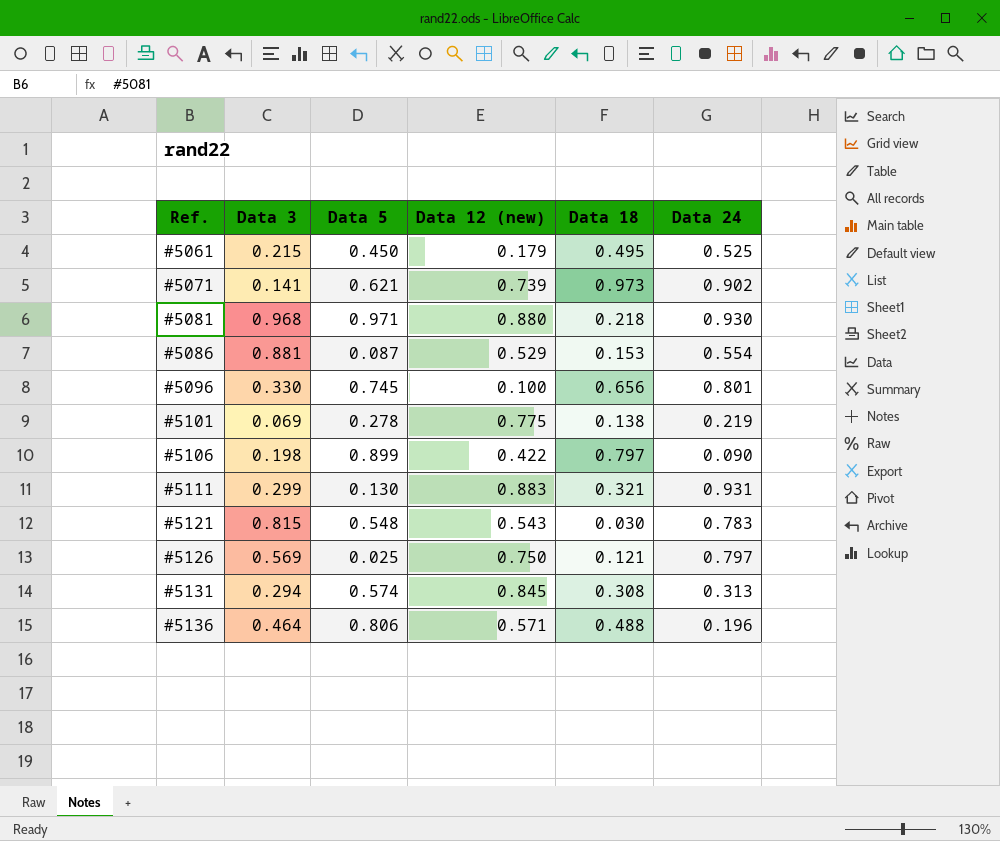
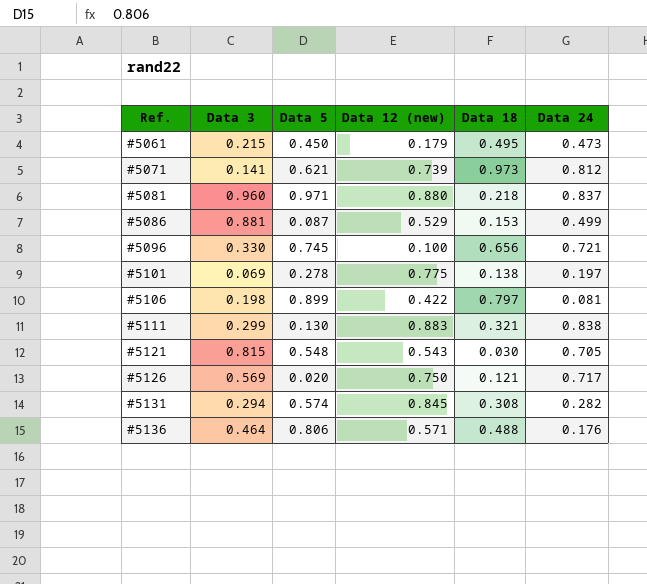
#5061 | Data 24: 0.525 -> 0.473
#5071 | Data 24: 0.902 -> 0.812
#5081 | Data 3: 0.968 -> 0.960
#5081 | Data 24: 0.930 -> 0.837
#5086 | Data 24: 0.554 -> 0.499
#5096 | Data 24: 0.801 -> 0.721
#5101 | Data 24: 0.219 -> 0.197
#5106 | Data 24: 0.090 -> 0.081
#5111 | Data 24: 0.931 -> 0.838
#5121 | Data 24: 0.783 -> 0.705
#5126 | Data 5: 0.025 -> 0.020
#5126 | Data 24: 0.797 -> 0.717
#5131 | Data 24: 0.313 -> 0.282
#5136 | Data 24: 0.196 -> 0.176

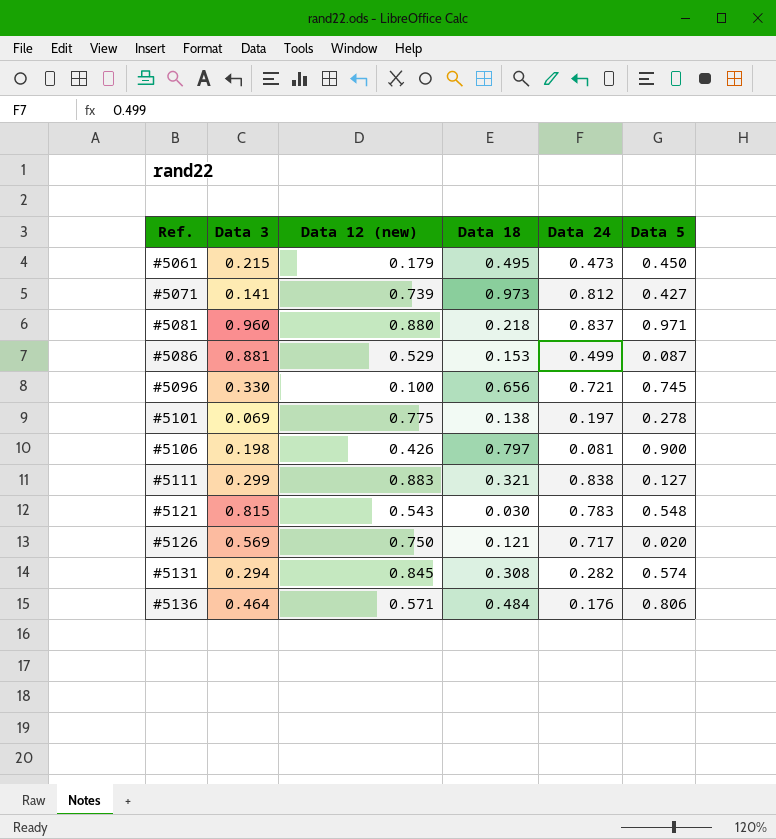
column Data 5 | position: 3 -> 6
#5071 | Data 5: 0.621 -> 0.427
#5106 | Data 12 (new): 0.422 -> 0.426
#5106 | Data 5: 0.899 -> 0.900
#5111 | Data 5: 0.130 -> 0.127
#5121 | Data 24: 0.705 -> 0.783
#5136 | Data 18: 0.488 -> 0.484

